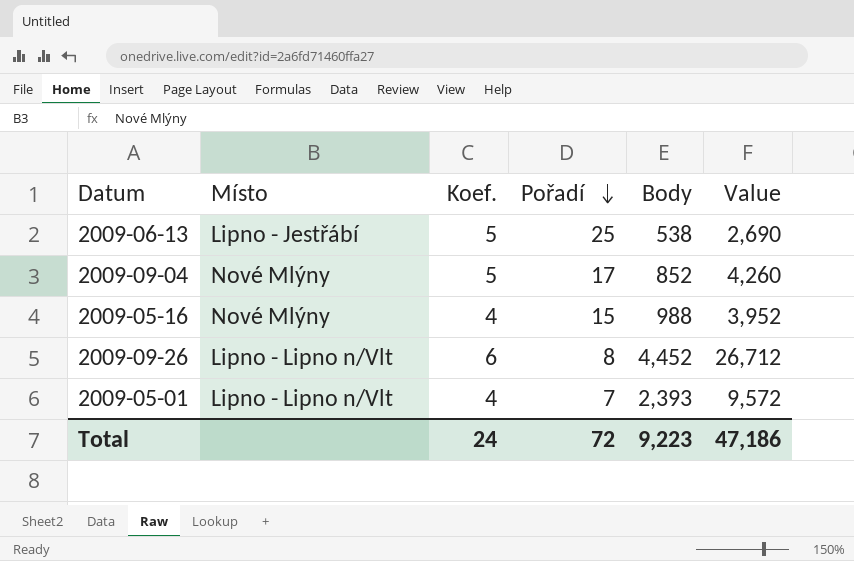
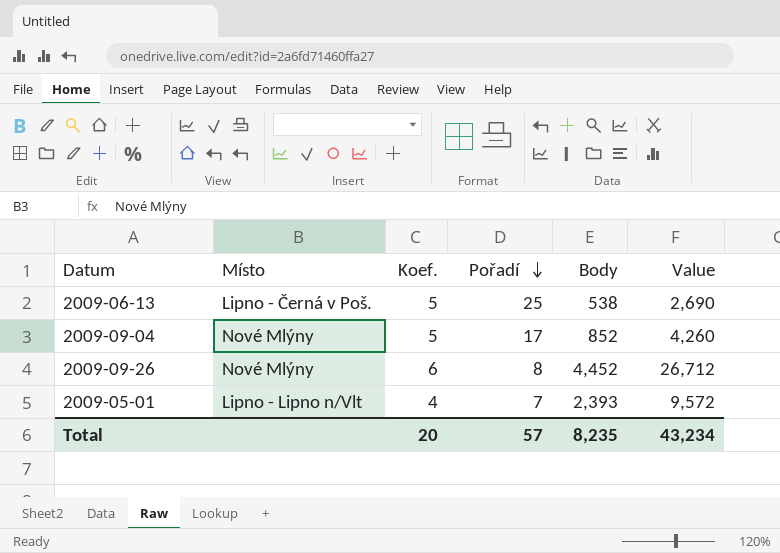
row 2009-05-16: Nové Mlýny | 4 | 15 | 988 | 3,952 -> none
2009-06-13 | Místo: Lipno - Jestřábí -> Lipno - Černá v Poš.
2009-09-26 | Místo: Lipno - Lipno n/Vlt -> Nové Mlýny
Total | Koef.: 24 -> 20
Total | Pořadí: 72 -> 57
Total | Body: 9,223 -> 8,235
Total | Value: 47,186 -> 43,234

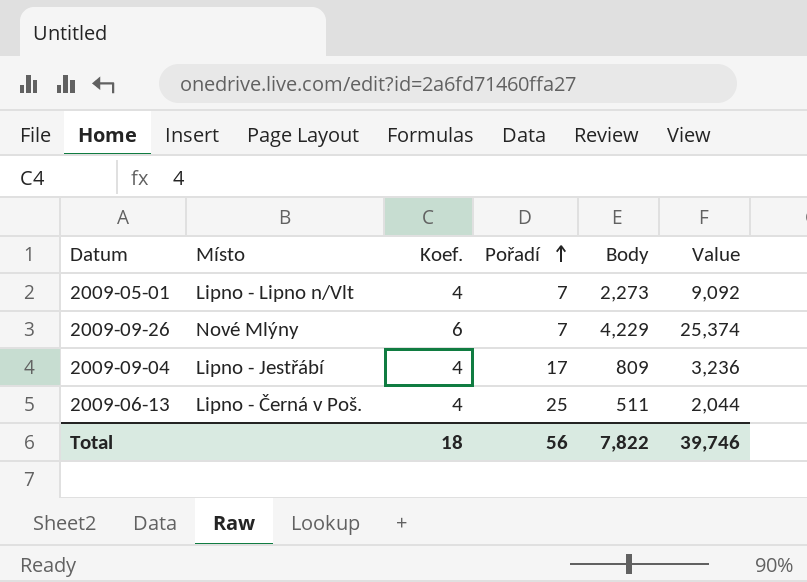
row order: Pořadí descending -> Pořadí ascending
2009-05-01 | Body: 2,393 -> 2,273
2009-05-01 | Value: 9,572 -> 9,092
2009-09-26 | Pořadí: 8 -> 7
2009-09-26 | Body: 4,452 -> 4,229
2009-09-26 | Value: 26,712 -> 25,374
2009-09-04 | Místo: Nové Mlýny -> Lipno - Jestřábí
2009-09-04 | Koef.: 5 -> 4
2009-09-04 | Body: 852 -> 809
2009-09-04 | Value: 4,260 -> 3,236
2009-06-13 | Koef.: 5 -> 4
2009-06-13 | Body: 538 -> 511
2009-06-13 | Value: 2,690 -> 2,044
Total | Koef.: 20 -> 18
Total | Pořadí: 57 -> 56
Total | Body: 8,235 -> 7,822
Total | Value: 43,234 -> 39,746

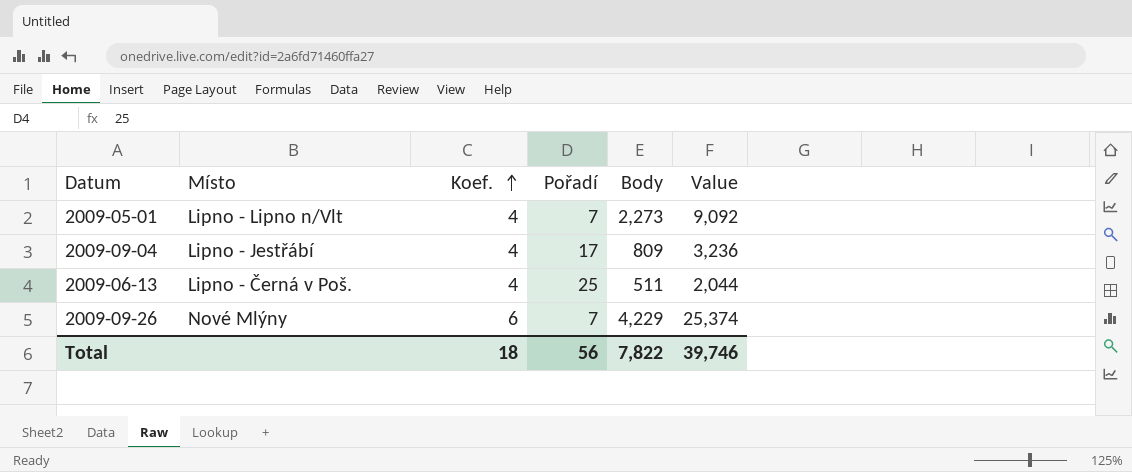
row order: Pořadí ascending -> Koef. ascending

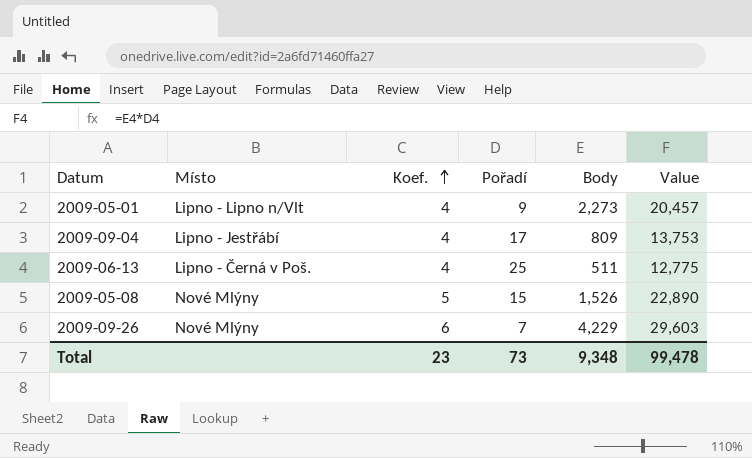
column Value | formula: [Koef.] * [Body] -> [Pořadí] * [Body]
2009-05-01 | Pořadí: 7 -> 9
row 2009-05-08: none -> Nové Mlýny | 5 | 15 | 1,526 | 22,890
Total | Koef.: 18 -> 23
Total | Pořadí: 56 -> 73
Total | Body: 7,822 -> 9,348
Total | Value: 39,746 -> 99,478

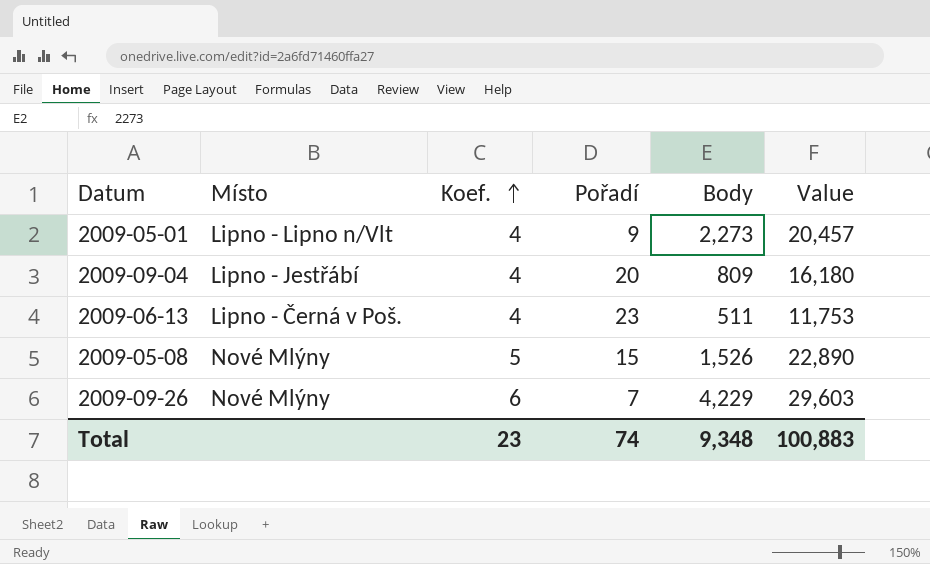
2009-09-04 | Pořadí: 17 -> 20
2009-09-04 | Value: 13,753 -> 16,180
2009-06-13 | Pořadí: 25 -> 23
2009-06-13 | Value: 12,775 -> 11,753
Total | Pořadí: 73 -> 74
Total | Value: 99,478 -> 100,883

